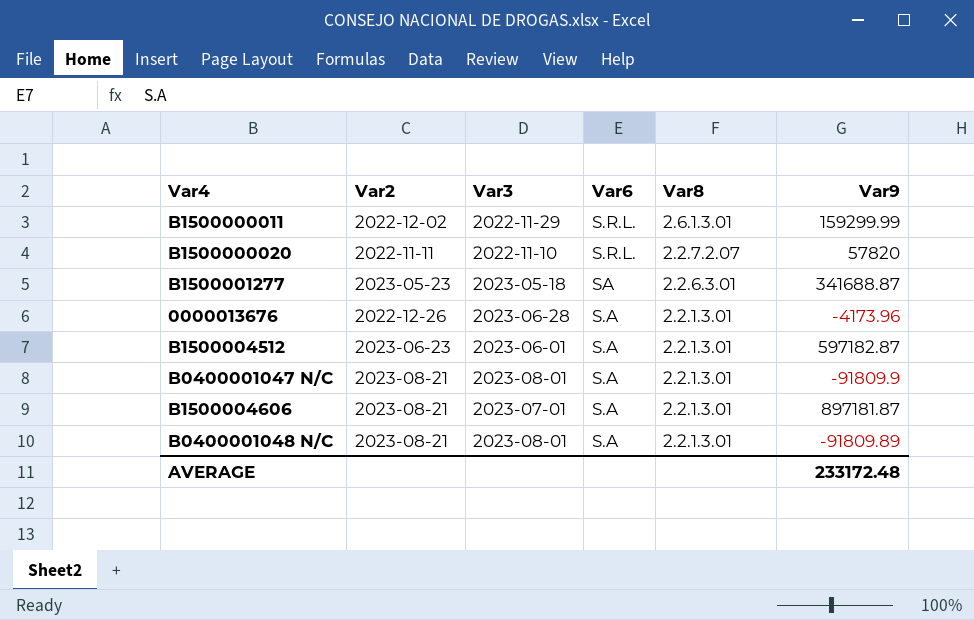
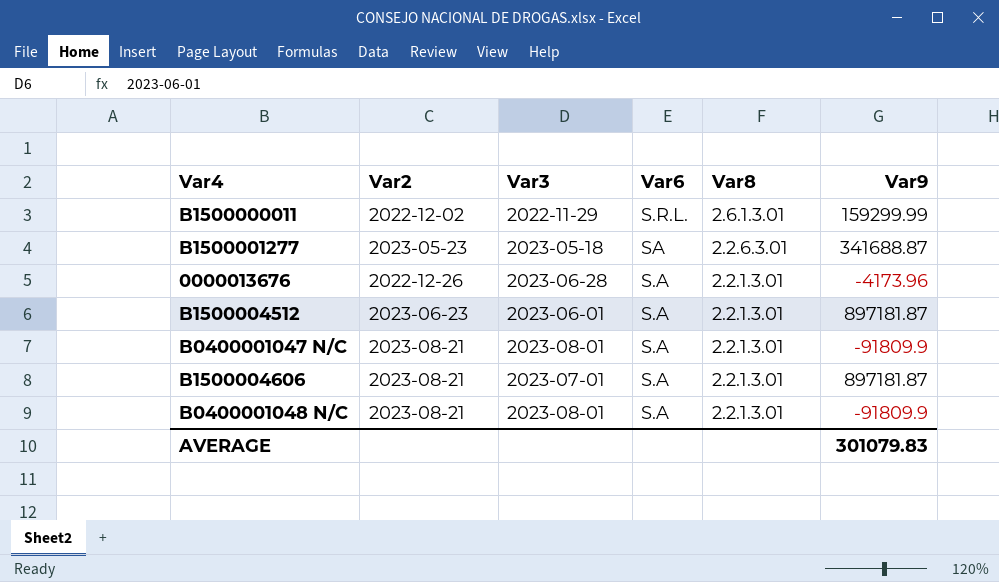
row B1500000020: 2022-11-11 | 2022-11-10 | S.R.L. | 2.2.7.2.07 | 57820 -> none
B1500004512 | Var9: 597182.87 -> 897181.87
B0400001048 N/C | Var9: -91809.89 -> -91809.9
AVERAGE | Var9: 233172.48 -> 301079.83

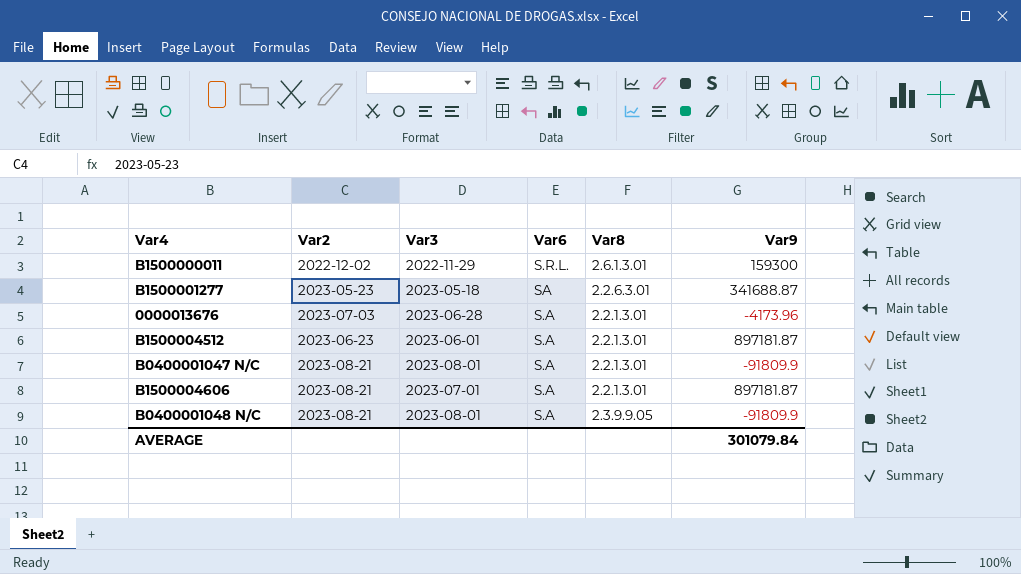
B1500000011 | Var9: 159299.99 -> 159300
0000013676 | Var2: 2022-12-26 -> 2023-07-03
B0400001048 N/C | Var8: 2.2.1.3.01 -> 2.3.9.9.05
AVERAGE | Var9: 301079.83 -> 301079.84

